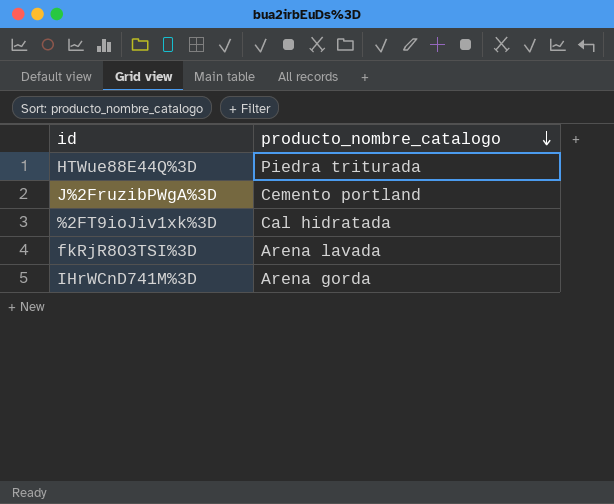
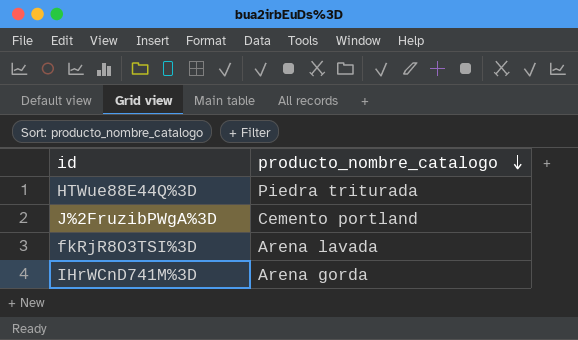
row %2FT9ioJiv1xk%3D: Cal hidratada -> none

